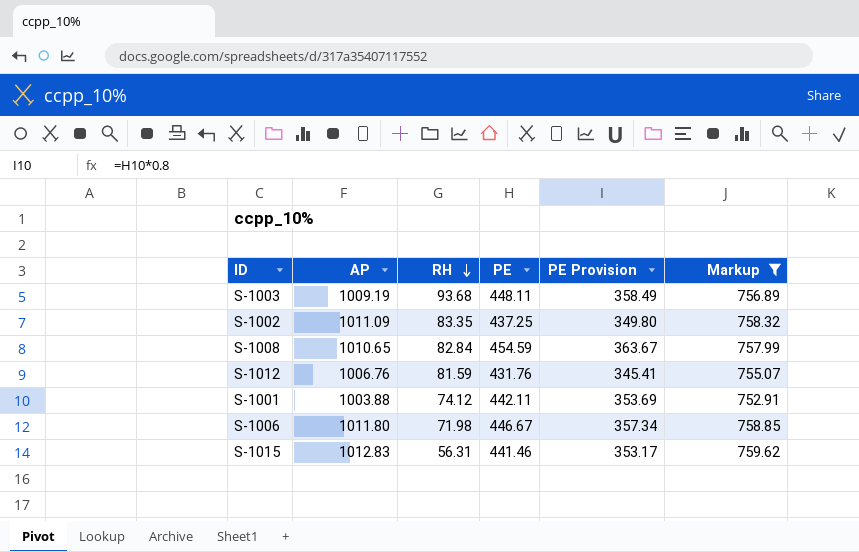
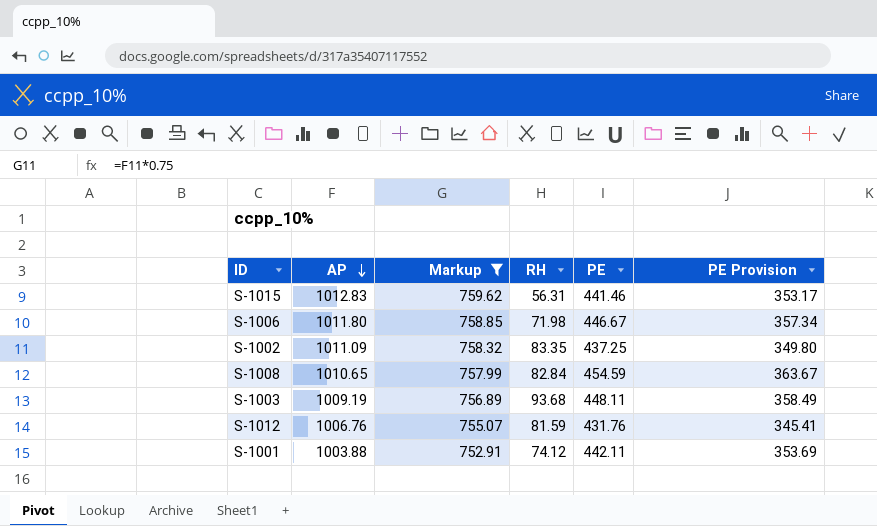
row order: RH descending -> AP descending
column Markup | position: 6 -> 3

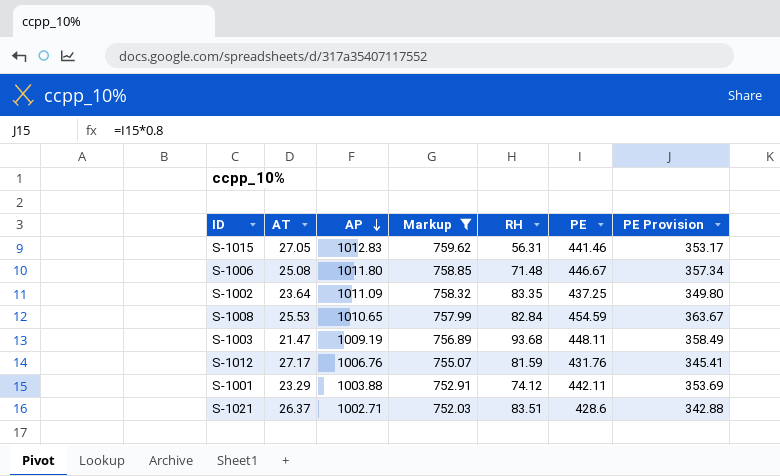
column AT | position: none -> 2
S-1006 | RH: 71.98 -> 71.48
row S-1021: none -> 26.37 | 1002.71 | 752.03 | 83.51 | 428.6 | 342.88

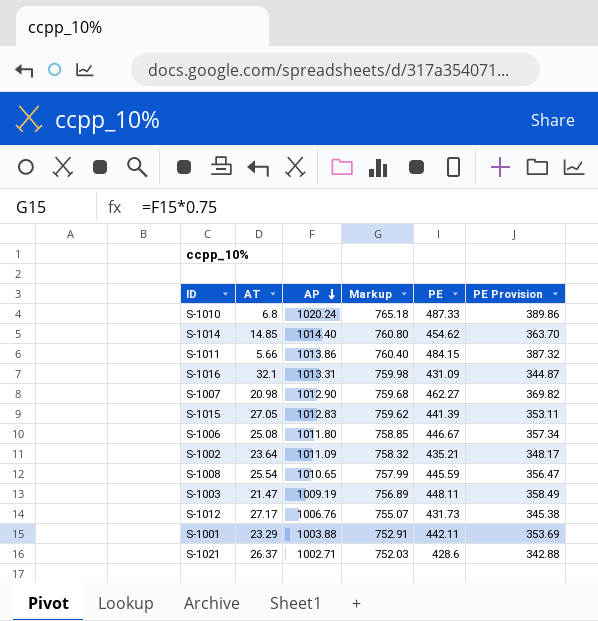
filter: Markup <= 759.62 -> none
column RH | position: 5 -> none
S-1015 | PE: 441.46 -> 441.39
S-1015 | PE Provision: 353.17 -> 353.11
S-1002 | PE: 437.25 -> 435.21
S-1002 | PE Provision: 349.80 -> 348.17
S-1008 | AT: 25.53 -> 25.54
S-1008 | PE: 454.59 -> 445.59
S-1008 | PE Provision: 363.67 -> 356.47
S-1012 | PE: 431.76 -> 431.73
S-1012 | PE Provision: 345.41 -> 345.38

